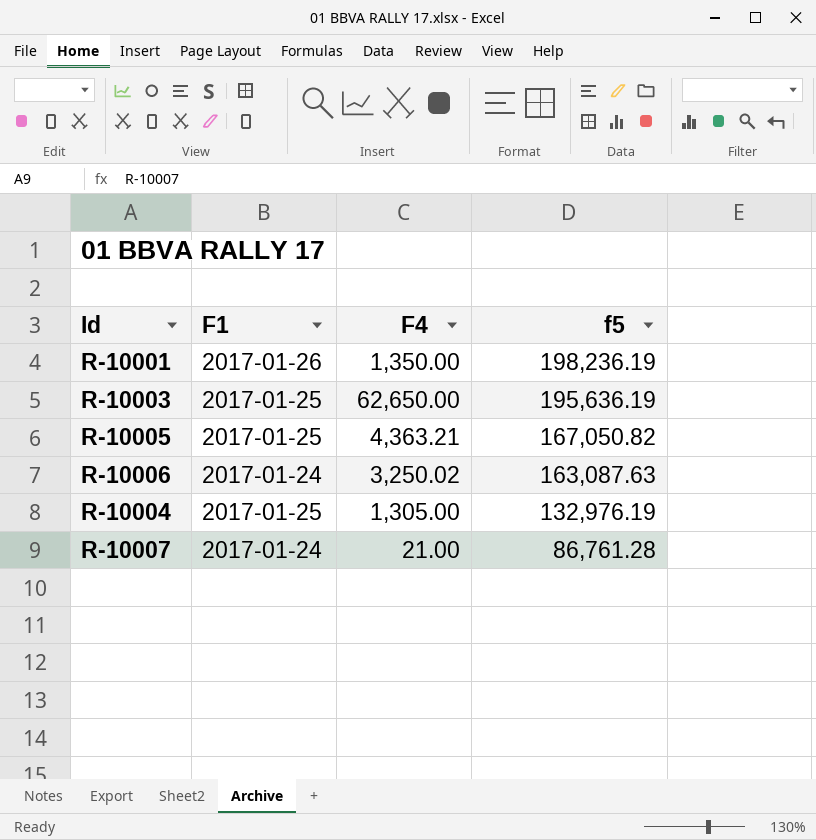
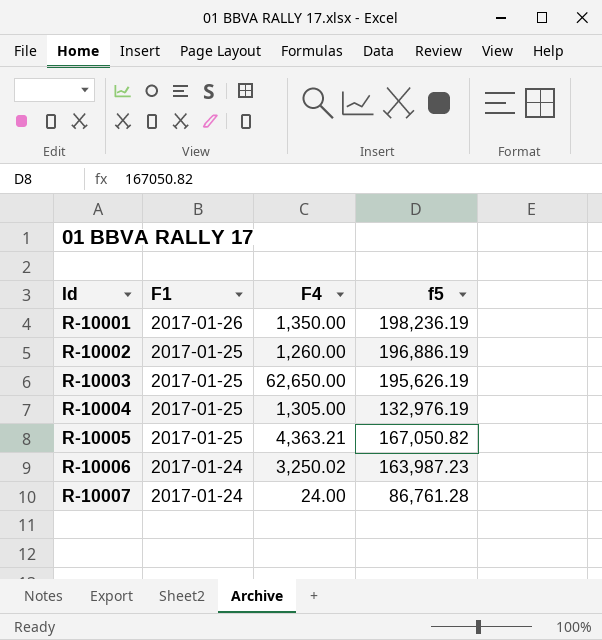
row order: f5 descending -> Id ascending
row R-10002: none -> 2017-01-25 | 1,260.00 | 196,886.19
R-10003 | f5: 195,636.19 -> 195,626.19
R-10006 | f5: 163,087.63 -> 163,987.23
R-10007 | F4: 21.00 -> 24.00

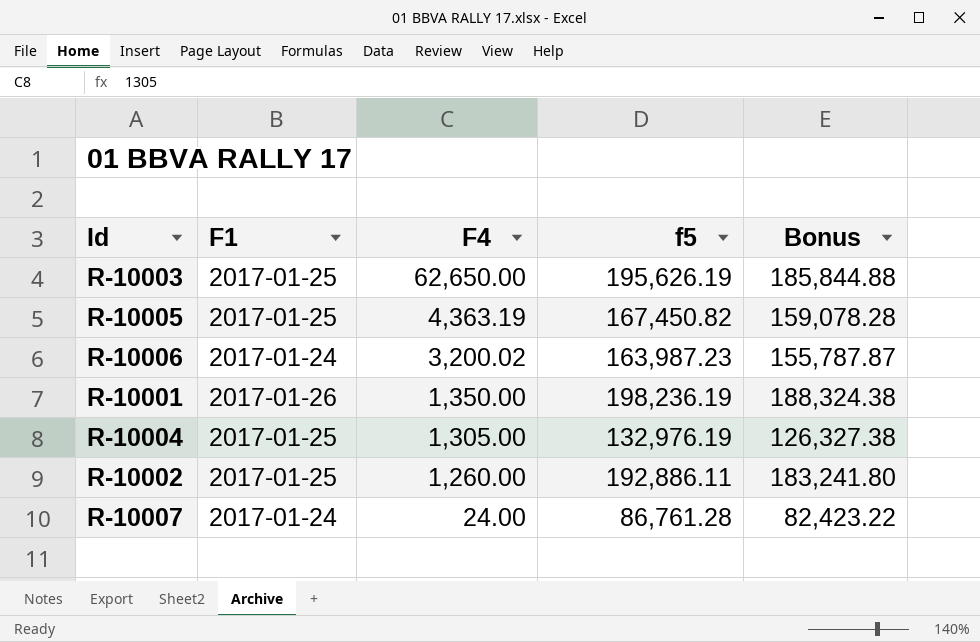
row order: Id ascending -> F4 descending
column Bonus | formula: none -> [f5] * 0.95
R-10005 | F4: 4,363.21 -> 4,363.19
R-10005 | f5: 167,050.82 -> 167,450.82
R-10006 | F4: 3,250.02 -> 3,200.02
R-10002 | f5: 196,886.19 -> 192,886.11

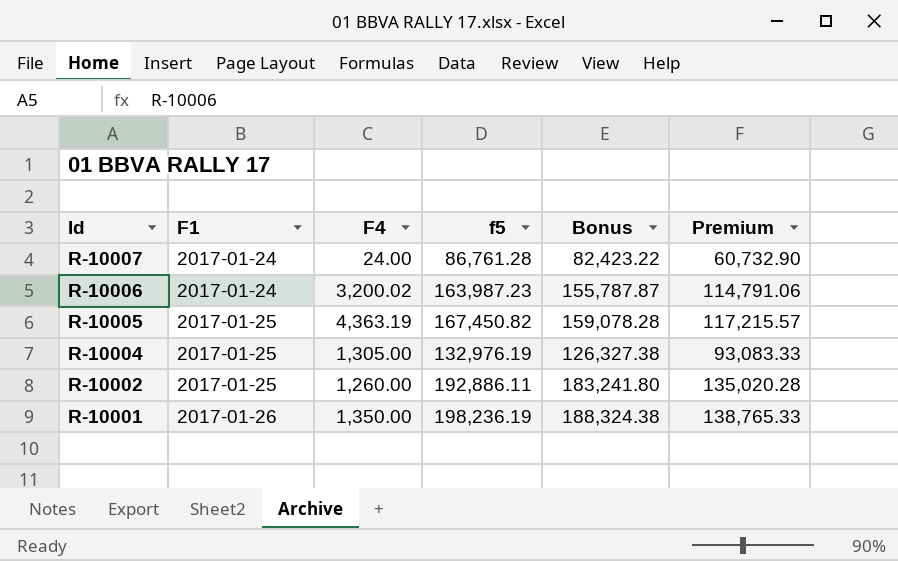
row order: F4 descending -> Id descending
column Premium | formula: none -> [f5] * 0.7
row R-10003: 2017-01-25 | 62,650.00 | 195,626.19 | 185,844.88 -> none

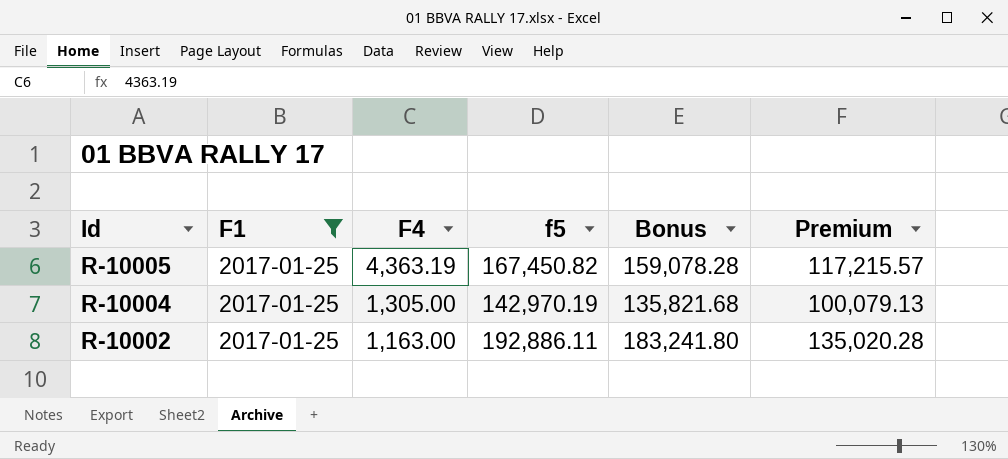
filter: none -> F1 = 2017-01-25
R-10004 | f5: 132,976.19 -> 142,970.19
R-10004 | Bonus: 126,327.38 -> 135,821.68
R-10004 | Premium: 93,083.33 -> 100,079.13
R-10002 | F4: 1,260.00 -> 1,163.00

